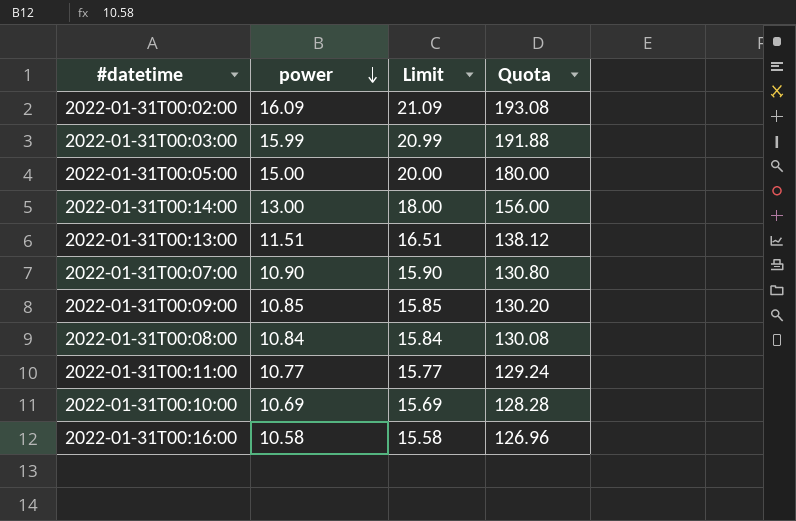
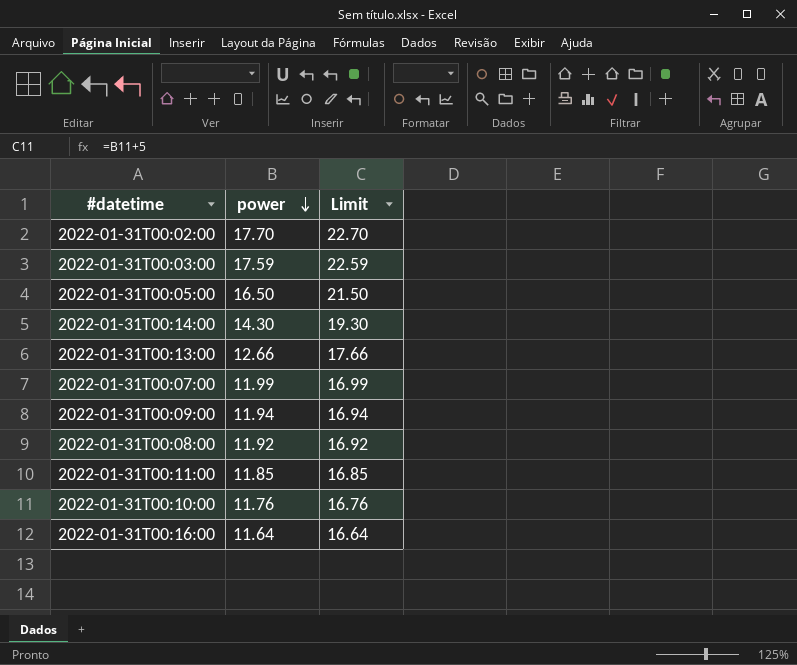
column Quota | formula: [power] * 12 -> none
2022-01-31T00:02:00 | power: 16.09 -> 17.70
2022-01-31T00:02:00 | Limit: 21.09 -> 22.70
2022-01-31T00:03:00 | power: 15.99 -> 17.59
2022-01-31T00:03:00 | Limit: 20.99 -> 22.59
2022-01-31T00:05:00 | power: 15.00 -> 16.50
2022-01-31T00:05:00 | Limit: 20.00 -> 21.50
2022-01-31T00:14:00 | power: 13.00 -> 14.30
2022-01-31T00:14:00 | Limit: 18.00 -> 19.30
2022-01-31T00:13:00 | power: 11.51 -> 12.66
2022-01-31T00:13:00 | Limit: 16.51 -> 17.66
2022-01-31T00:07:00 | power: 10.90 -> 11.99
2022-01-31T00:07:00 | Limit: 15.90 -> 16.99
2022-01-31T00:09:00 | power: 10.85 -> 11.94
2022-01-31T00:09:00 | Limit: 15.85 -> 16.94
2022-01-31T00:08:00 | power: 10.84 -> 11.92
2022-01-31T00:08:00 | Limit: 15.84 -> 16.92
2022-01-31T00:11:00 | power: 10.77 -> 11.85
2022-01-31T00:11:00 | Limit: 15.77 -> 16.85
2022-01-31T00:10:00 | power: 10.69 -> 11.76
2022-01-31T00:10:00 | Limit: 15.69 -> 16.76
2022-01-31T00:16:00 | power: 10.58 -> 11.64
2022-01-31T00:16:00 | Limit: 15.58 -> 16.64

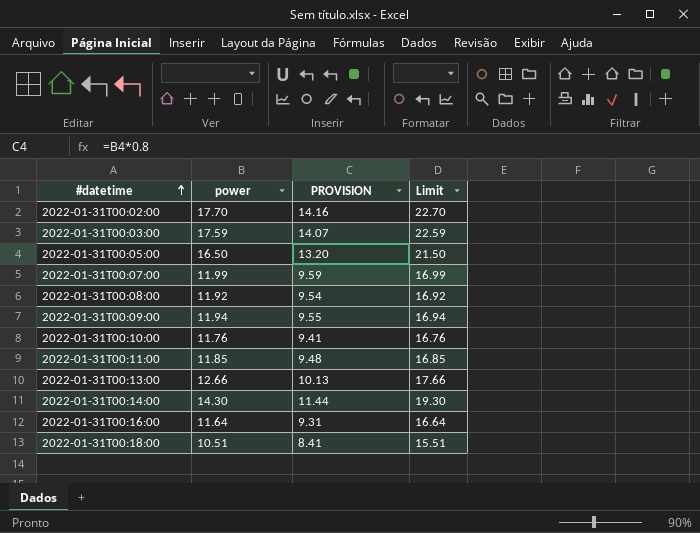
row order: power descending -> #datetime ascending
column PROVISION | formula: none -> [power] * 0.8
row 2022-01-31T00:18:00: none -> 10.51 | 8.41 | 15.51

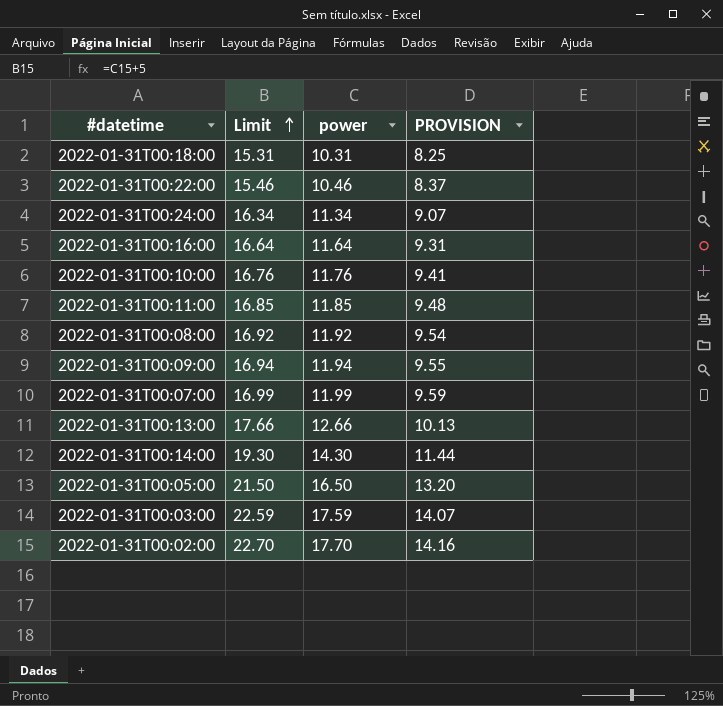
row order: #datetime ascending -> Limit ascending
column Limit | position: 4 -> 2
2022-01-31T00:18:00 | Limit: 15.51 -> 15.31
2022-01-31T00:18:00 | power: 10.51 -> 10.31
2022-01-31T00:18:00 | PROVISION: 8.41 -> 8.25
row 2022-01-31T00:22:00: none -> 15.46 | 10.46 | 8.37
row 2022-01-31T00:24:00: none -> 16.34 | 11.34 | 9.07

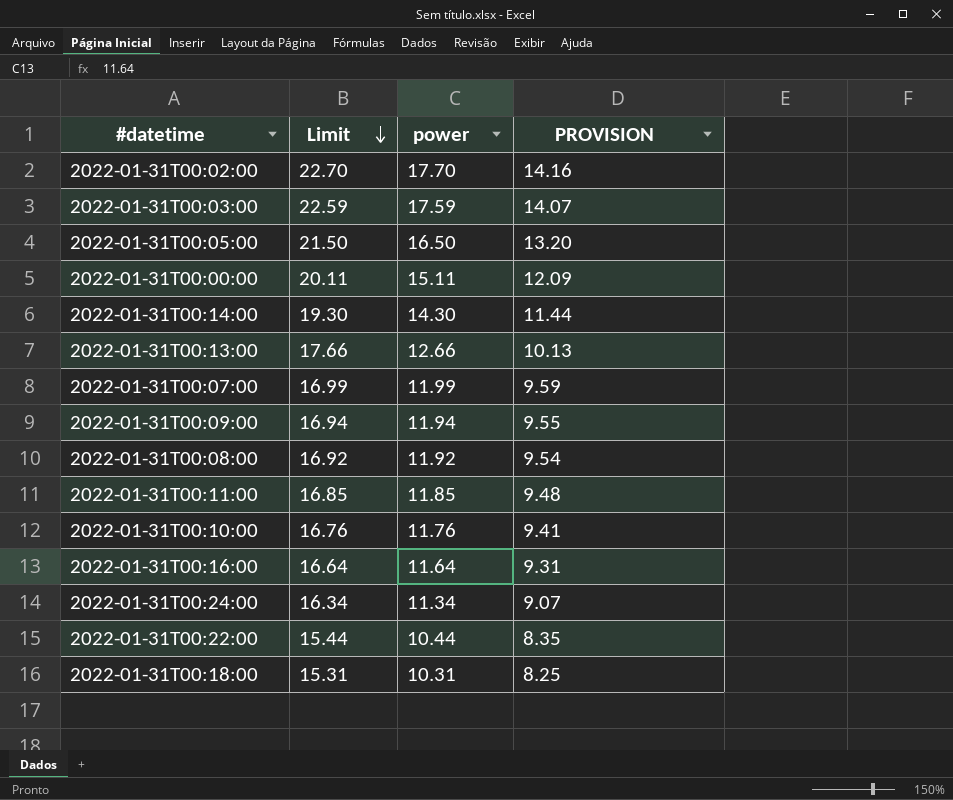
row order: Limit ascending -> Limit descending
row 2022-01-31T00:00:00: none -> 20.11 | 15.11 | 12.09
2022-01-31T00:22:00 | Limit: 15.46 -> 15.44
2022-01-31T00:22:00 | power: 10.46 -> 10.44
2022-01-31T00:22:00 | PROVISION: 8.37 -> 8.35

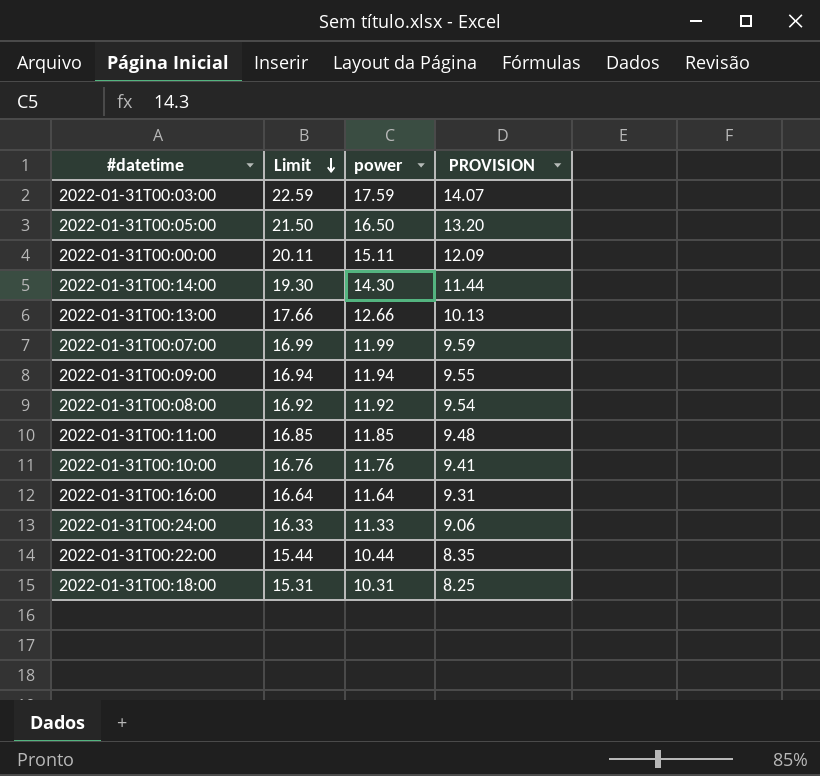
row 2022-01-31T00:02:00: 22.70 | 17.70 | 14.16 -> none
2022-01-31T00:24:00 | Limit: 16.34 -> 16.33
2022-01-31T00:24:00 | power: 11.34 -> 11.33
2022-01-31T00:24:00 | PROVISION: 9.07 -> 9.06

